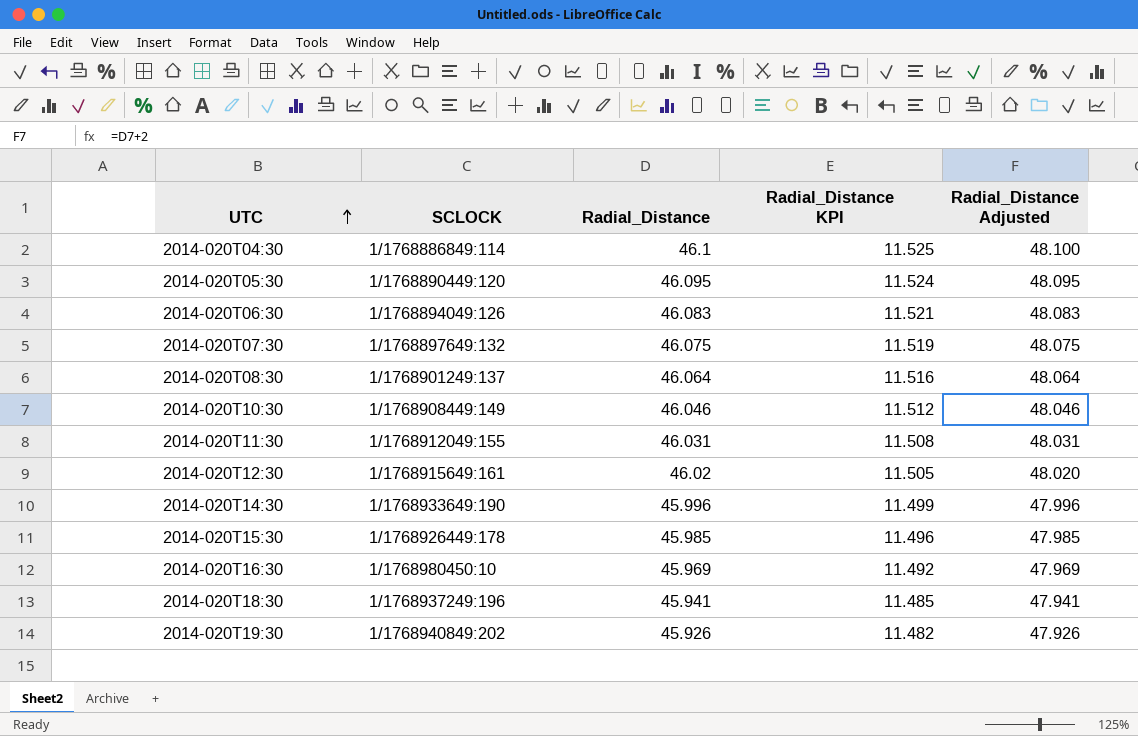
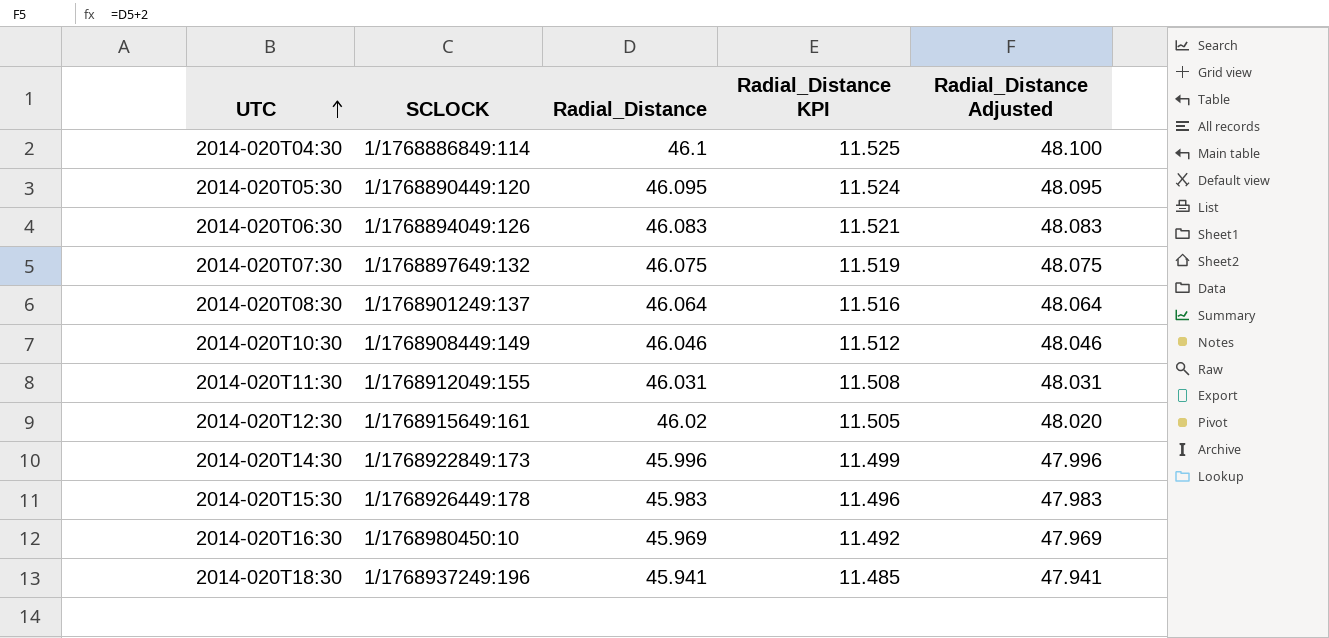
row 2014-020T19:30: 1/1768940849:202 | 45.926 | 11.482 | 47.926 -> none
2014-020T14:30 | SCLOCK: 1/1768933649:190 -> 1/1768922849:173
2014-020T15:30 | Radial_Distance: 45.985 -> 45.983
2014-020T15:30 | Radial_Distance Adjusted: 47.985 -> 47.983

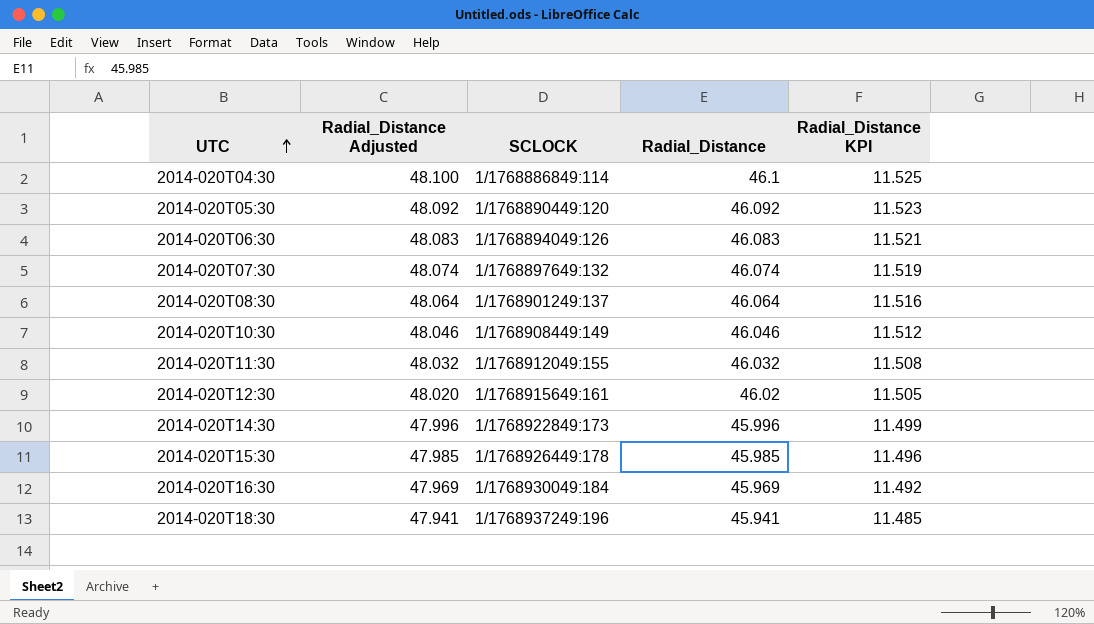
column Radial_Distance Adjusted | position: 5 -> 2
2014-020T05:30 | Radial_Distance Adjusted: 48.095 -> 48.092
2014-020T05:30 | Radial_Distance: 46.095 -> 46.092
2014-020T05:30 | Radial_Distance KPI: 11.524 -> 11.523
2014-020T07:30 | Radial_Distance Adjusted: 48.075 -> 48.074
2014-020T07:30 | Radial_Distance: 46.075 -> 46.074
2014-020T11:30 | Radial_Distance Adjusted: 48.031 -> 48.032
2014-020T11:30 | Radial_Distance: 46.031 -> 46.032
2014-020T15:30 | Radial_Distance Adjusted: 47.983 -> 47.985
2014-020T15:30 | Radial_Distance: 45.983 -> 45.985
2014-020T16:30 | SCLOCK: 1/1768980450:10 -> 1/1768930049:184

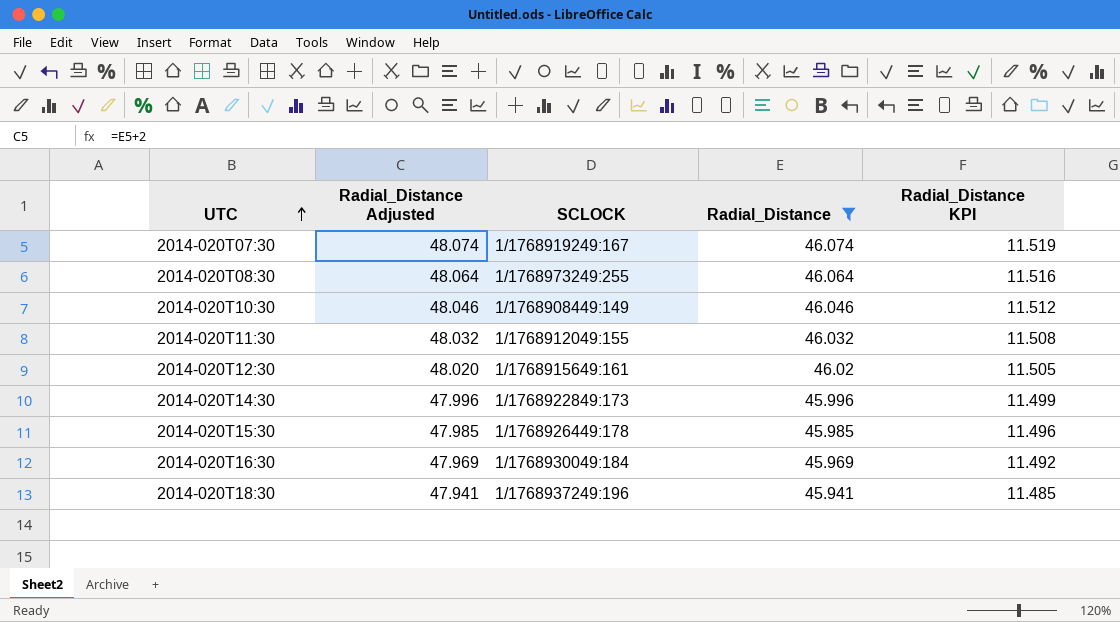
filter: none -> Radial_Distance <= 46.074
2014-020T07:30 | SCLOCK: 1/1768897649:132 -> 1/1768919249:167
2014-020T08:30 | SCLOCK: 1/1768901249:137 -> 1/1768973249:255

